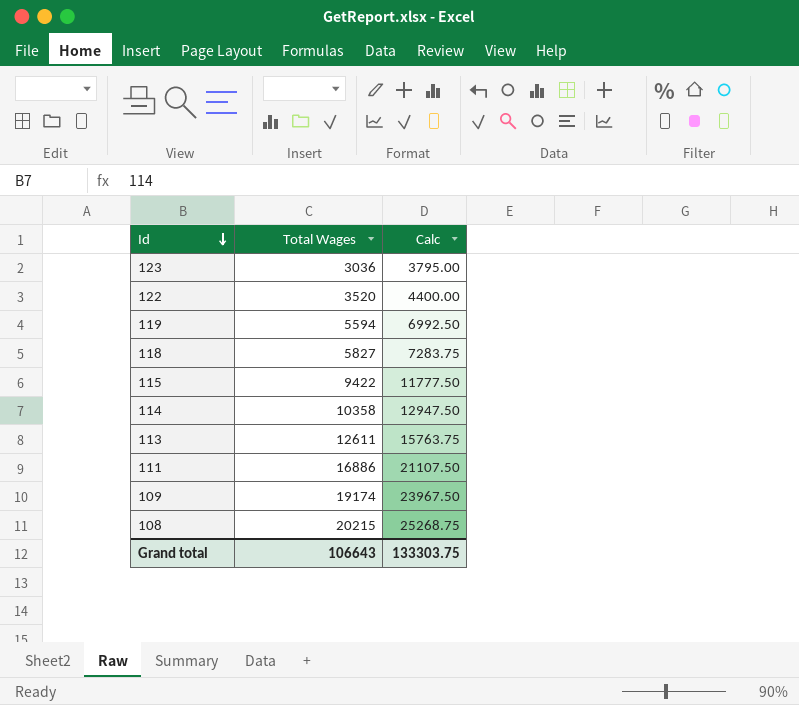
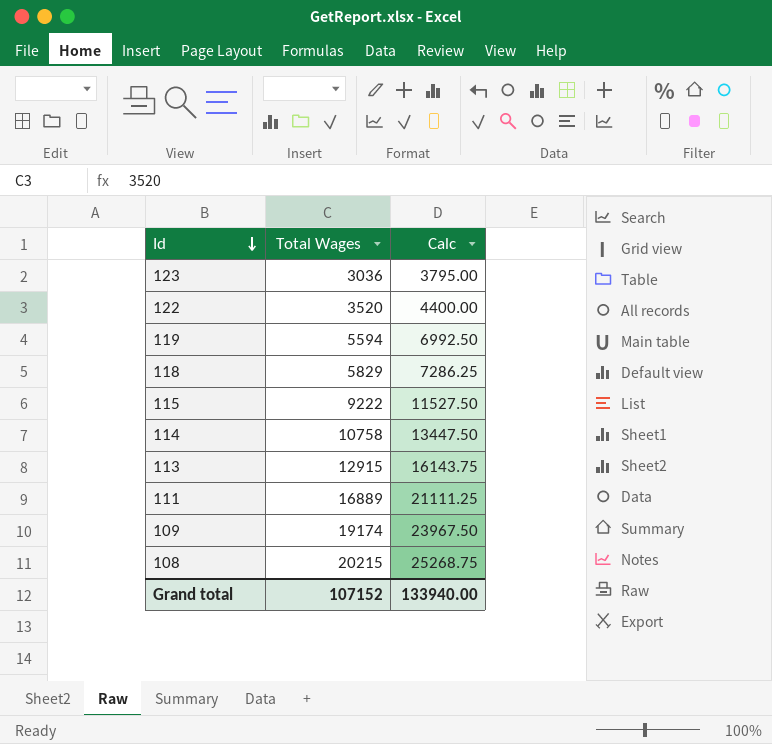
118 | Total Wages: 5827 -> 5829
118 | Calc: 7283.75 -> 7286.25
115 | Total Wages: 9422 -> 9222
115 | Calc: 11777.50 -> 11527.50
114 | Total Wages: 10358 -> 10758
114 | Calc: 12947.50 -> 13447.50
113 | Total Wages: 12611 -> 12915
113 | Calc: 15763.75 -> 16143.75
111 | Total Wages: 16886 -> 16889
111 | Calc: 21107.50 -> 21111.25
Grand total | Total Wages: 106643 -> 107152
Grand total | Calc: 133303.75 -> 133940.00

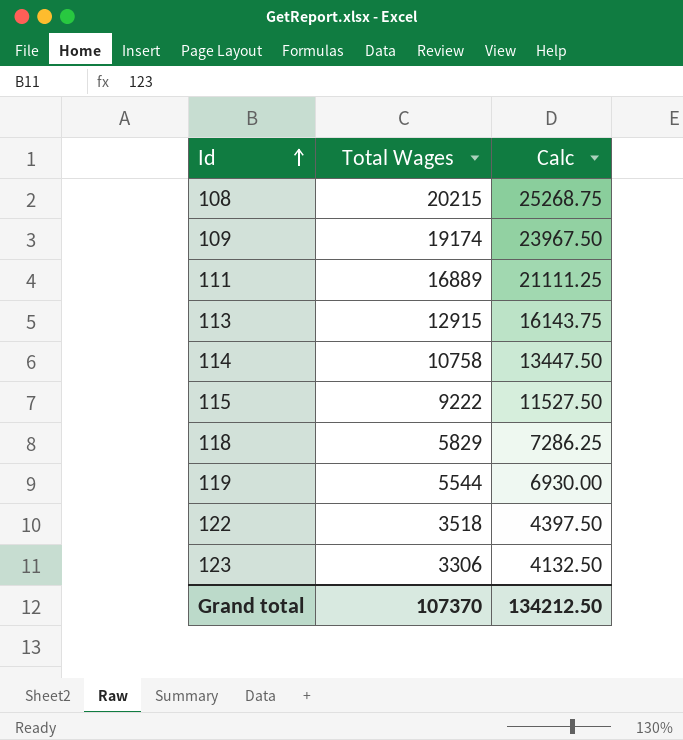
row order: Id descending -> Id ascending
119 | Total Wages: 5594 -> 5544
119 | Calc: 6992.50 -> 6930.00
122 | Total Wages: 3520 -> 3518
122 | Calc: 4400.00 -> 4397.50
123 | Total Wages: 3036 -> 3306
123 | Calc: 3795.00 -> 4132.50
Grand total | Total Wages: 107152 -> 107370
Grand total | Calc: 133940.00 -> 134212.50

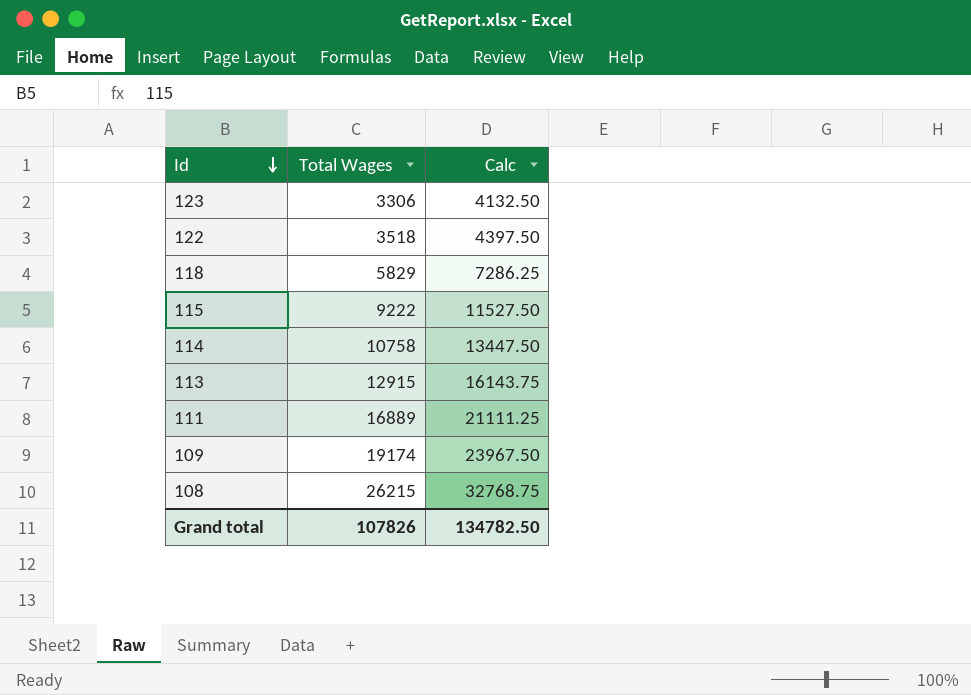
row order: Id ascending -> Id descending
row 119: 5544 | 6930.00 -> none
108 | Total Wages: 20215 -> 26215
108 | Calc: 25268.75 -> 32768.75
Grand total | Total Wages: 107370 -> 107826
Grand total | Calc: 134212.50 -> 134782.50

